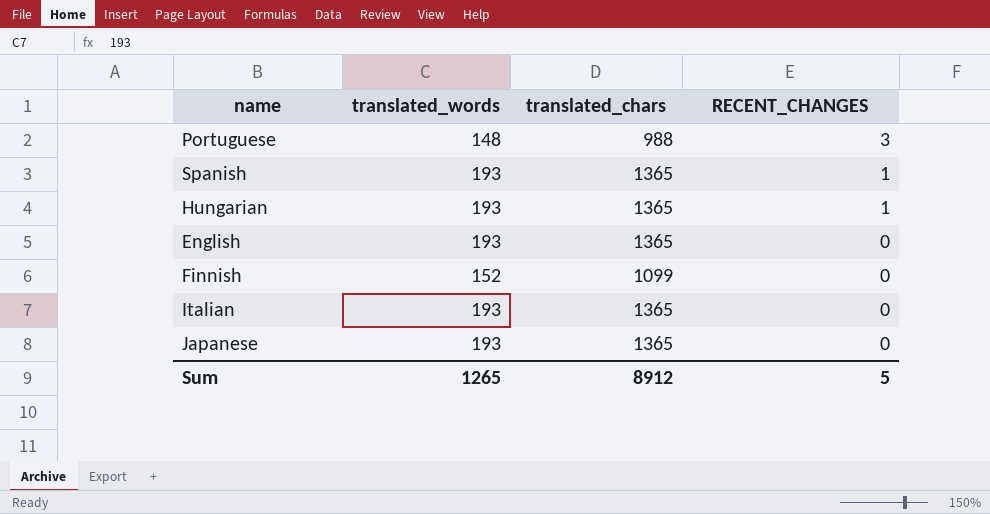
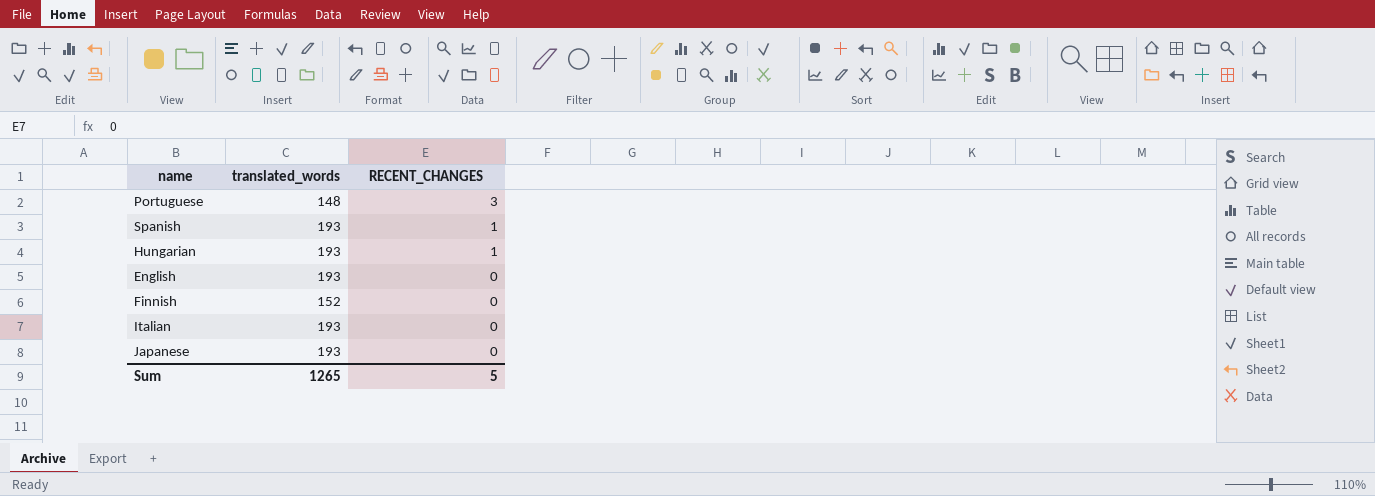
column translated_chars | position: 3 -> none

